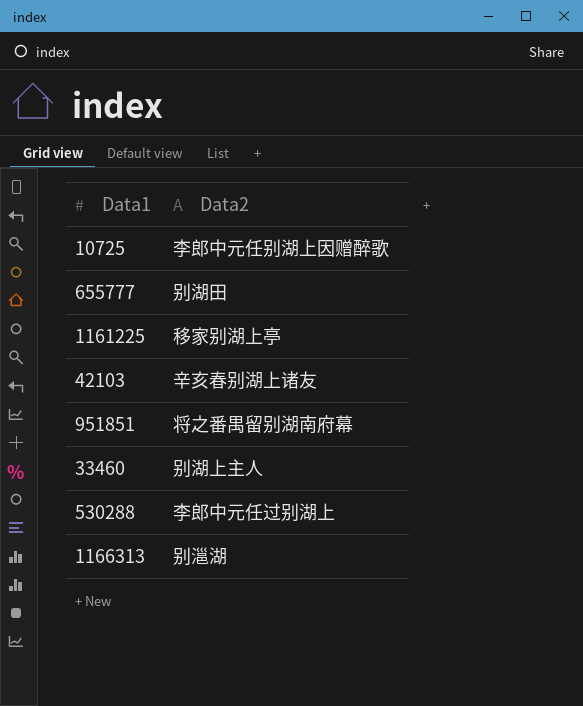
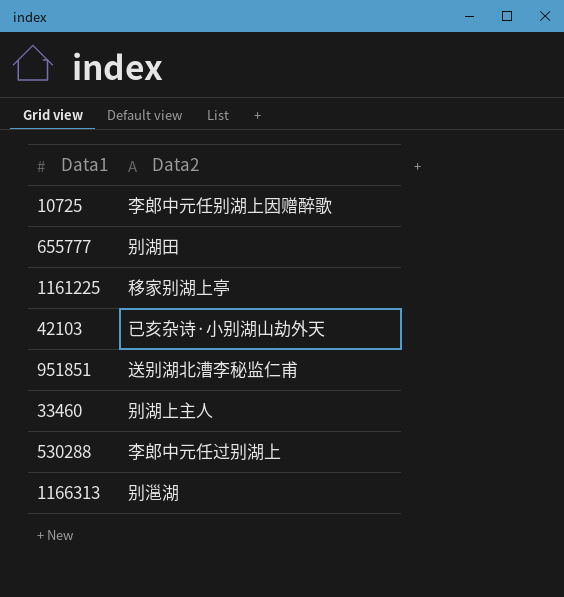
42103 | Data2: 辛亥春别湖上诸友 -> 已亥杂诗·小别湖山劫外天
951851 | Data2: 将之番禺留别湖南府幕 -> 送别湖北漕李秘监仁甫

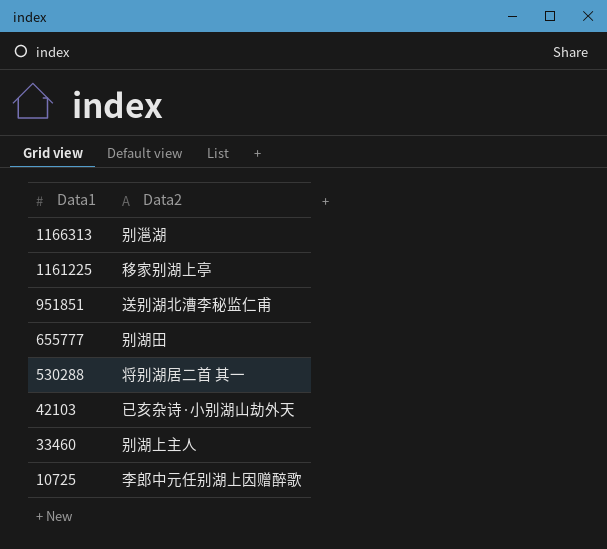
row order: none -> Data1 descending
530288 | Data2: 李郎中元任过别湖上 -> 将别湖居二首 其一

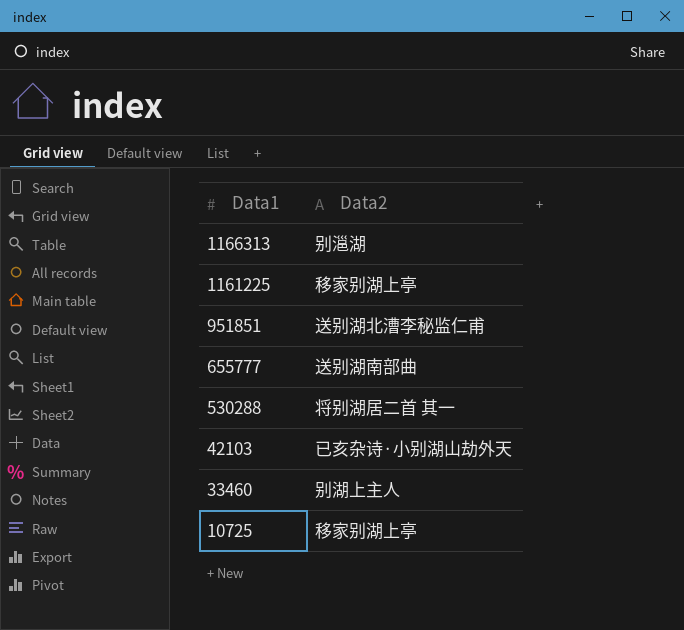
655777 | Data2: 别湖田 -> 送别湖南部曲
10725 | Data2: 李郎中元任别湖上因赠醉歌 -> 移家别湖上亭

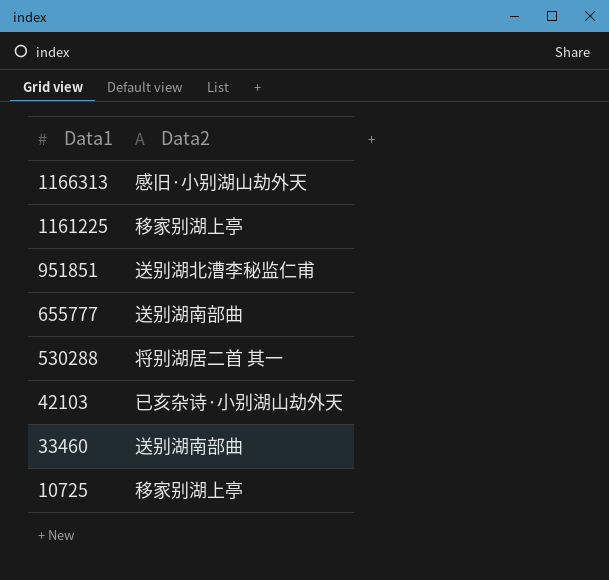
1166313 | Data2: 别㴩湖 -> 感旧·小别湖山劫外天
33460 | Data2: 别湖上主人 -> 送别湖南部曲

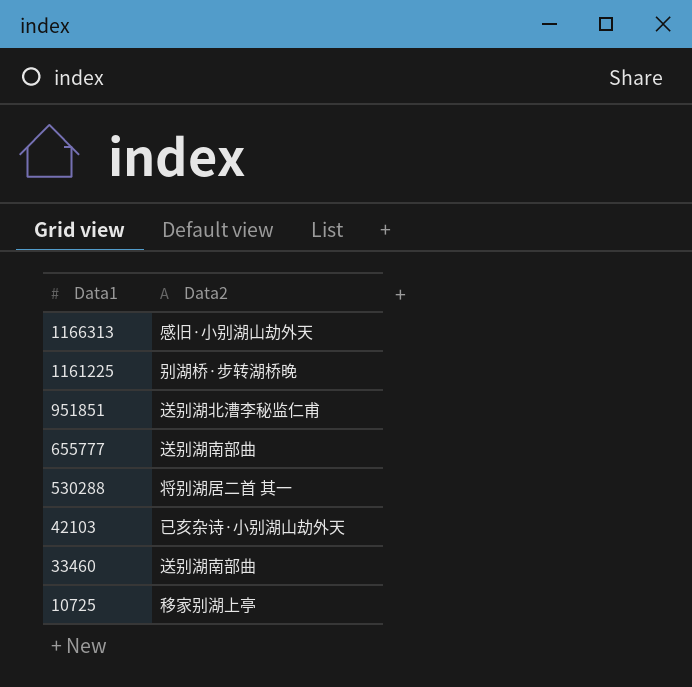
1161225 | Data2: 移家别湖上亭 -> 别湖桥·步转湖桥晚

